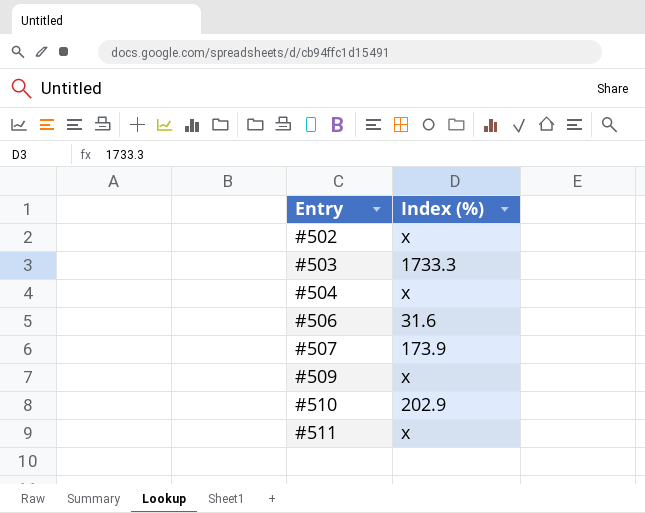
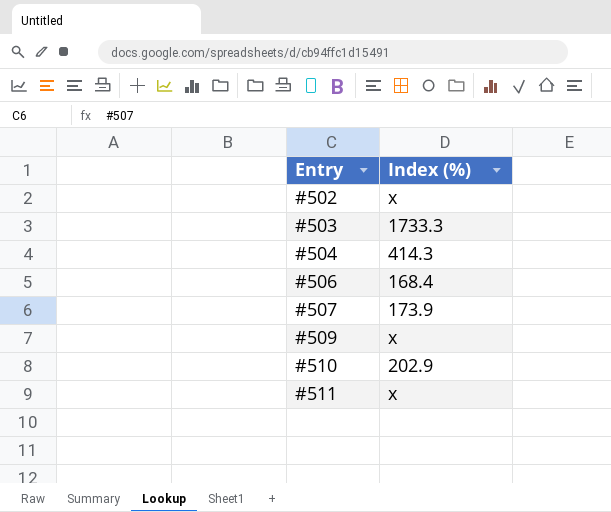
#504 | Index (%): x -> 414.3
#506 | Index (%): 31.6 -> 168.4

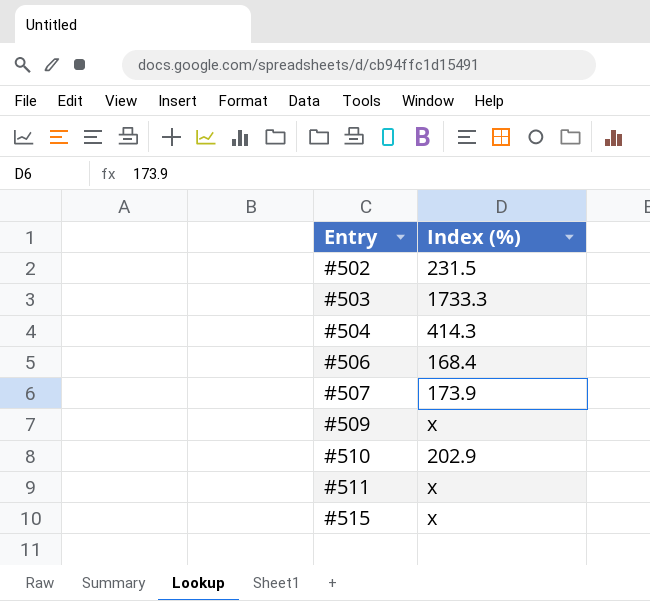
#502 | Index (%): x -> 231.5
row #515: none -> x

